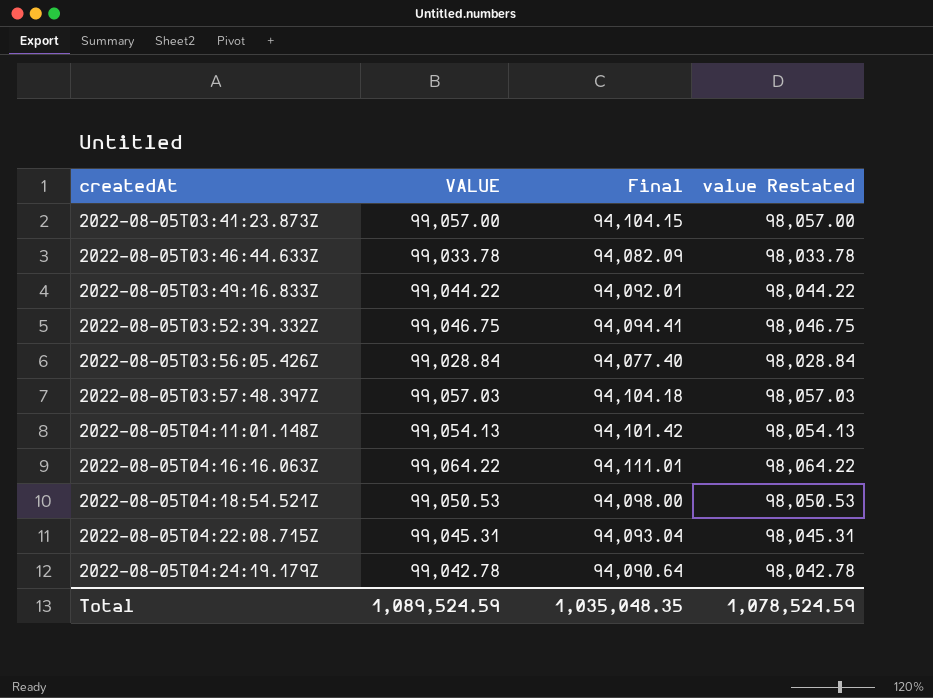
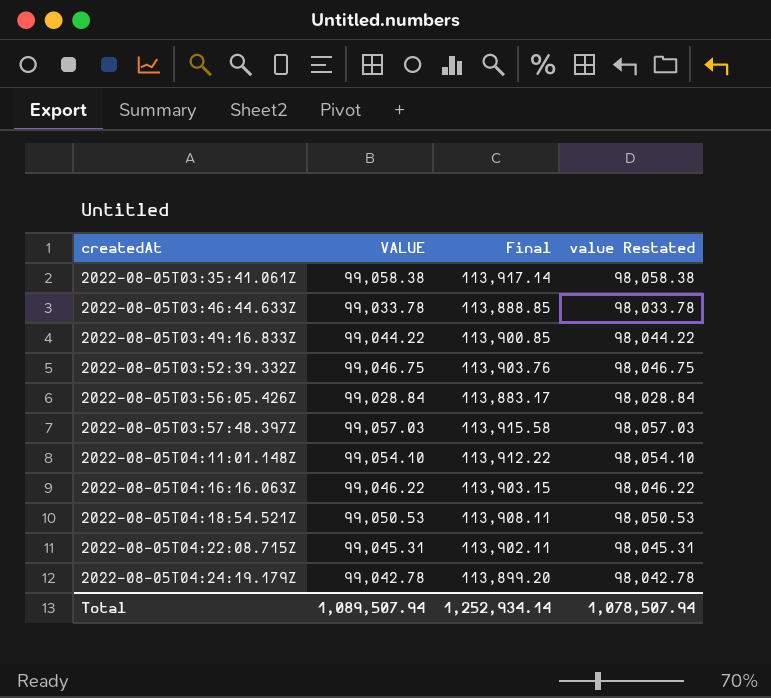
column Final | formula: [VALUE] * 0.95 -> [VALUE] * 1.15
row 2022-08-05T03:41:23.873Z: 99,057.00 | 94,104.15 | 98,057.00 -> none
row 2022-08-05T03:35:41.061Z: none -> 99,058.38 | 113,917.14 | 98,058.38
2022-08-05T04:11:01.148Z | VALUE: 99,054.13 -> 99,054.10
2022-08-05T04:11:01.148Z | value Restated: 98,054.13 -> 98,054.10
2022-08-05T04:16:16.063Z | VALUE: 99,064.22 -> 99,046.22
2022-08-05T04:16:16.063Z | value Restated: 98,064.22 -> 98,046.22
Total | VALUE: 1,089,524.59 -> 1,089,507.94
Total | Final: 1,035,048.35 -> 1,252,934.14
Total | value Restated: 1,078,524.59 -> 1,078,507.94

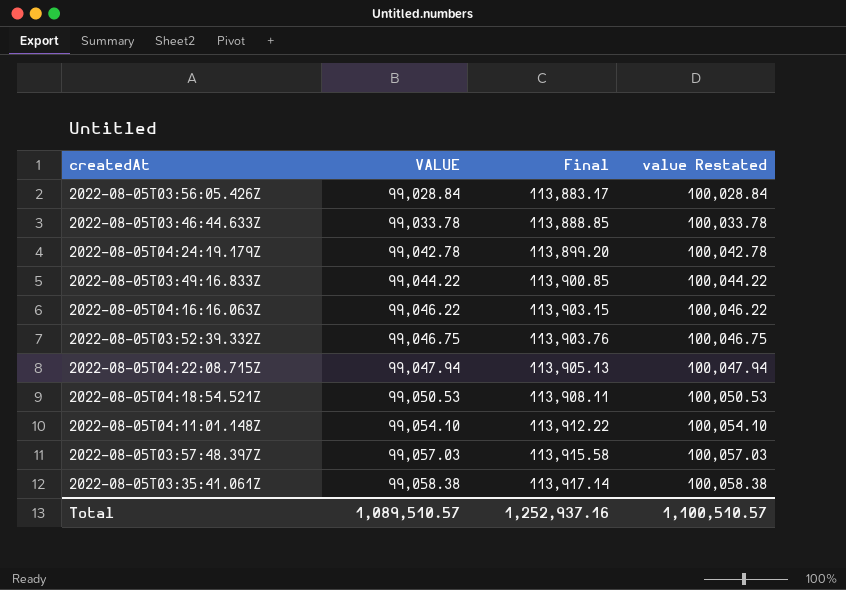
row order: createdAt ascending -> VALUE ascending
column value Restated | formula: [VALUE] - 1000 -> [VALUE] + 1000
2022-08-05T04:22:08.715Z | VALUE: 99,045.31 -> 99,047.94
2022-08-05T04:22:08.715Z | Final: 113,902.11 -> 113,905.13
Total | VALUE: 1,089,507.94 -> 1,089,510.57
Total | Final: 1,252,934.14 -> 1,252,937.16
Total | value Restated: 1,078,507.94 -> 1,100,510.57

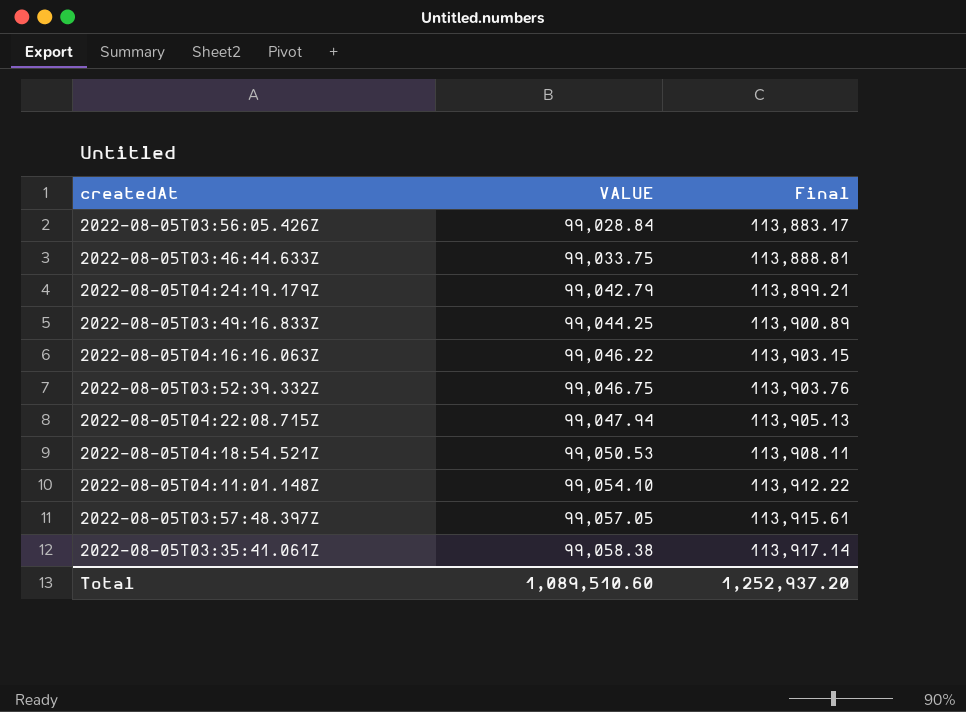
column value Restated | formula: [VALUE] + 1000 -> none
2022-08-05T03:46:44.633Z | VALUE: 99,033.78 -> 99,033.75
2022-08-05T03:46:44.633Z | Final: 113,888.85 -> 113,888.81
2022-08-05T04:24:19.179Z | VALUE: 99,042.78 -> 99,042.79
2022-08-05T04:24:19.179Z | Final: 113,899.20 -> 113,899.21
2022-08-05T03:49:16.833Z | VALUE: 99,044.22 -> 99,044.25
2022-08-05T03:49:16.833Z | Final: 113,900.85 -> 113,900.89
2022-08-05T03:57:48.397Z | VALUE: 99,057.03 -> 99,057.05
2022-08-05T03:57:48.397Z | Final: 113,915.58 -> 113,915.61
Total | VALUE: 1,089,510.57 -> 1,089,510.60
Total | Final: 1,252,937.16 -> 1,252,937.20

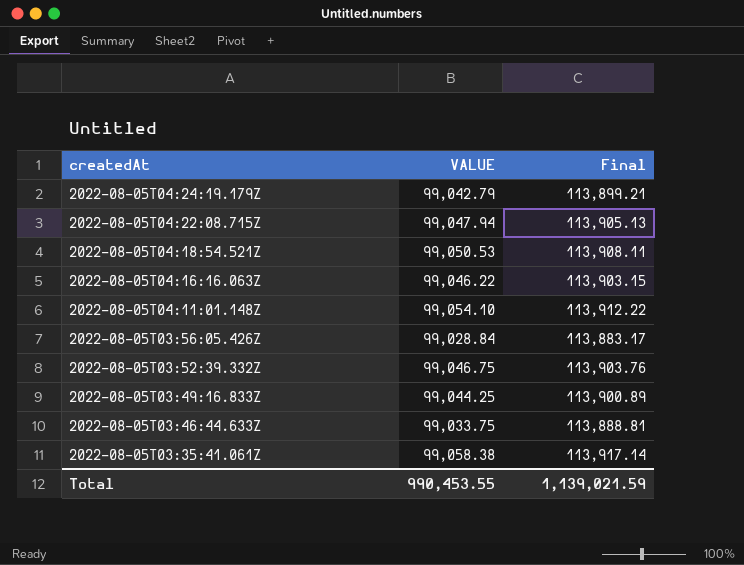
row order: VALUE ascending -> createdAt descending
row 2022-08-05T03:57:48.397Z: 99,057.05 | 113,915.61 -> none
Total | VALUE: 1,089,510.60 -> 990,453.55
Total | Final: 1,252,937.20 -> 1,139,021.59

